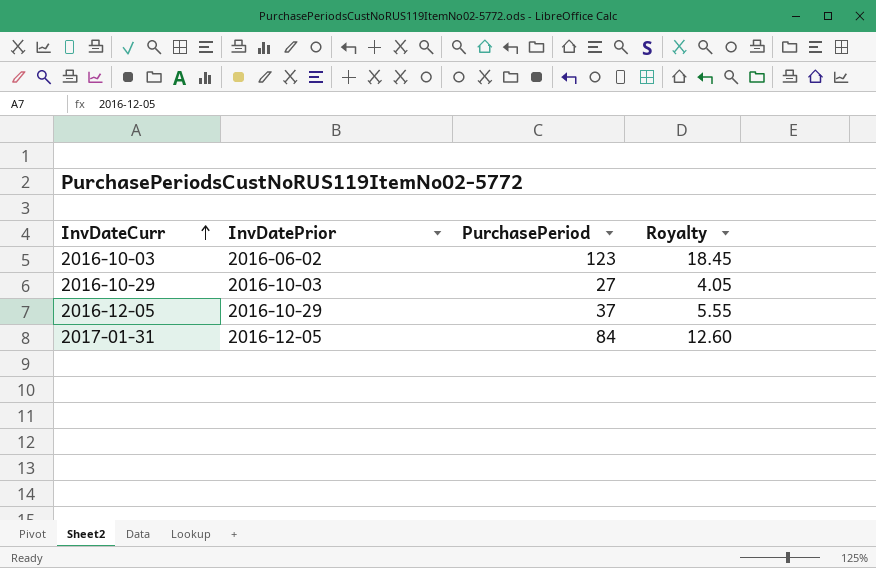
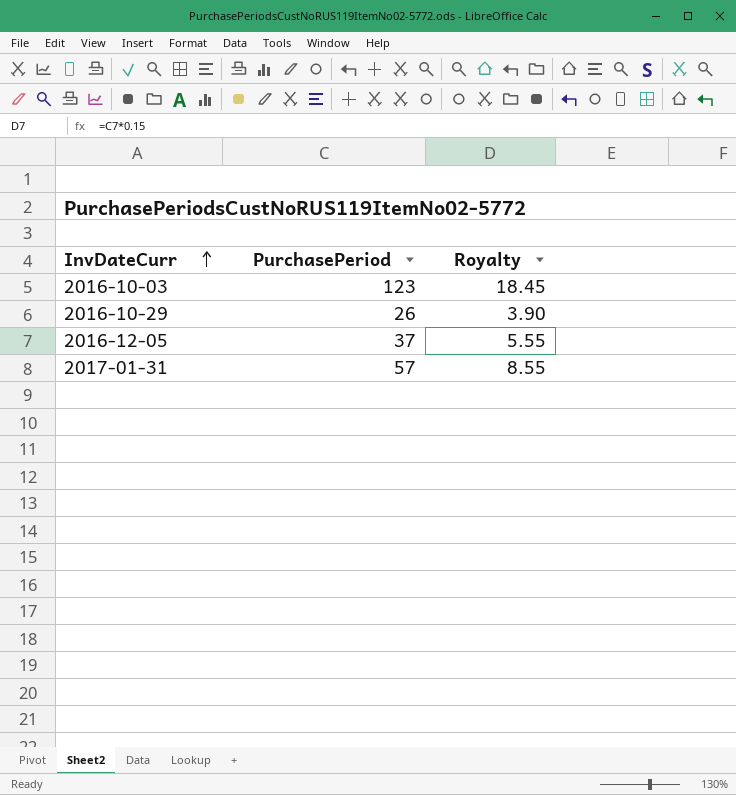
column InvDatePrior | position: 2 -> none
2016-10-29 | PurchasePeriod: 27 -> 26
2016-10-29 | Royalty: 4.05 -> 3.90
2017-01-31 | PurchasePeriod: 84 -> 57
2017-01-31 | Royalty: 12.60 -> 8.55

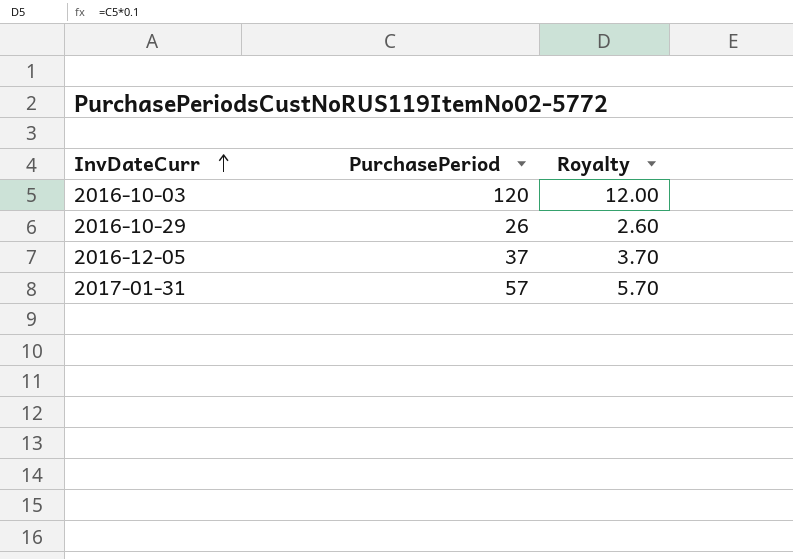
column Royalty | formula: [PurchasePeriod] * 0.15 -> [PurchasePeriod] * 0.1
2016-10-03 | PurchasePeriod: 123 -> 120

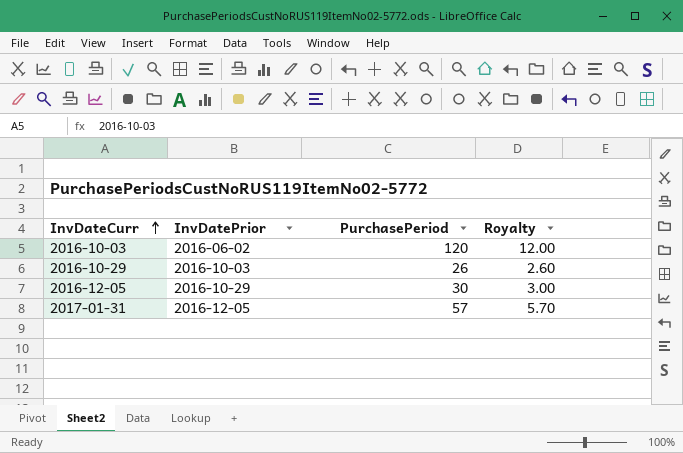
column InvDatePrior | position: none -> 2
2016-12-05 | PurchasePeriod: 37 -> 30
2016-12-05 | Royalty: 3.70 -> 3.00

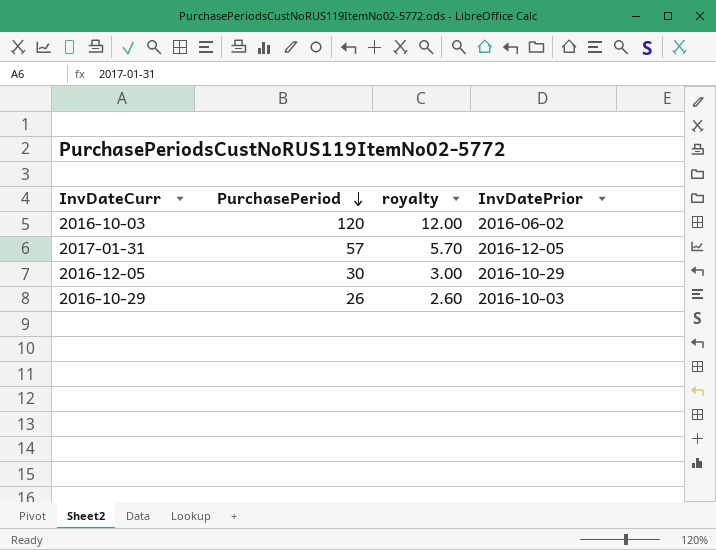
row order: InvDateCurr ascending -> PurchasePeriod descending
column name: Royalty -> royalty
column InvDatePrior | position: 2 -> 4

